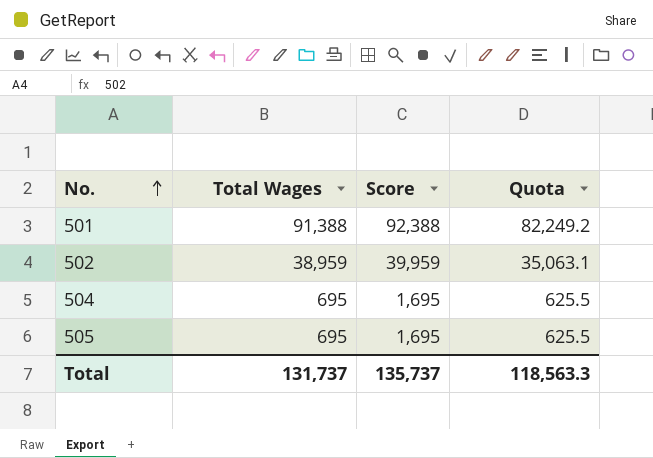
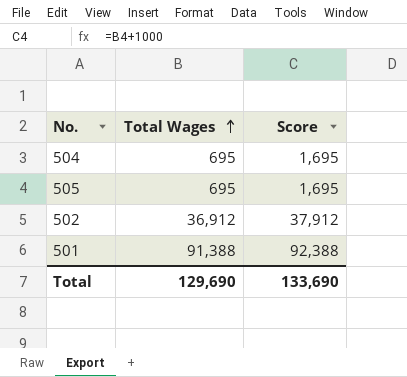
row order: No. ascending -> Total Wages ascending
column Quota | formula: [Total Wages] * 0.9 -> none
502 | Total Wages: 38,959 -> 36,912
502 | Score: 39,959 -> 37,912
Total | Total Wages: 131,737 -> 129,690
Total | Score: 135,737 -> 133,690

